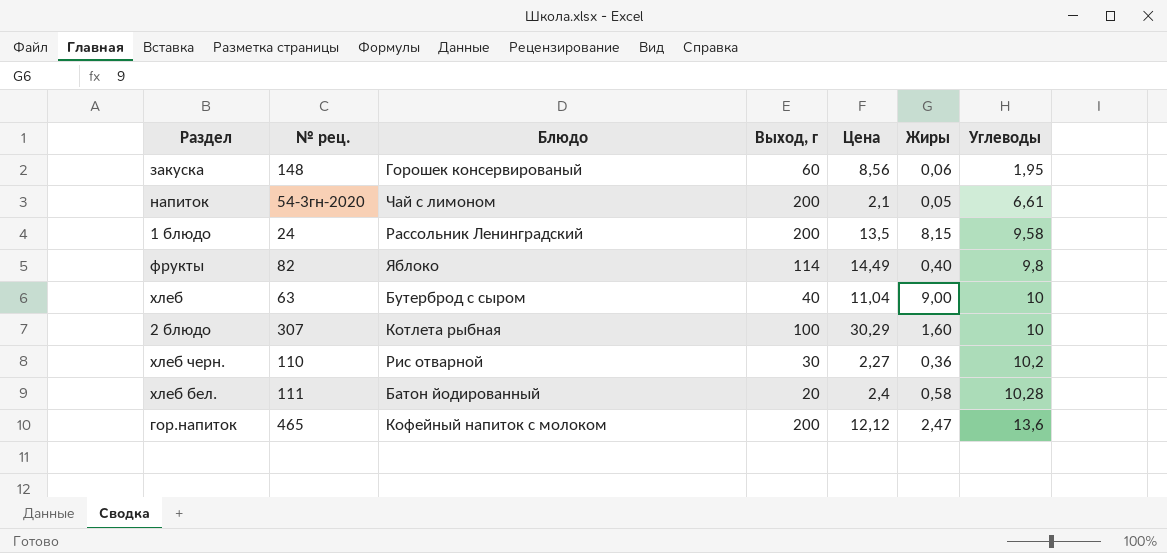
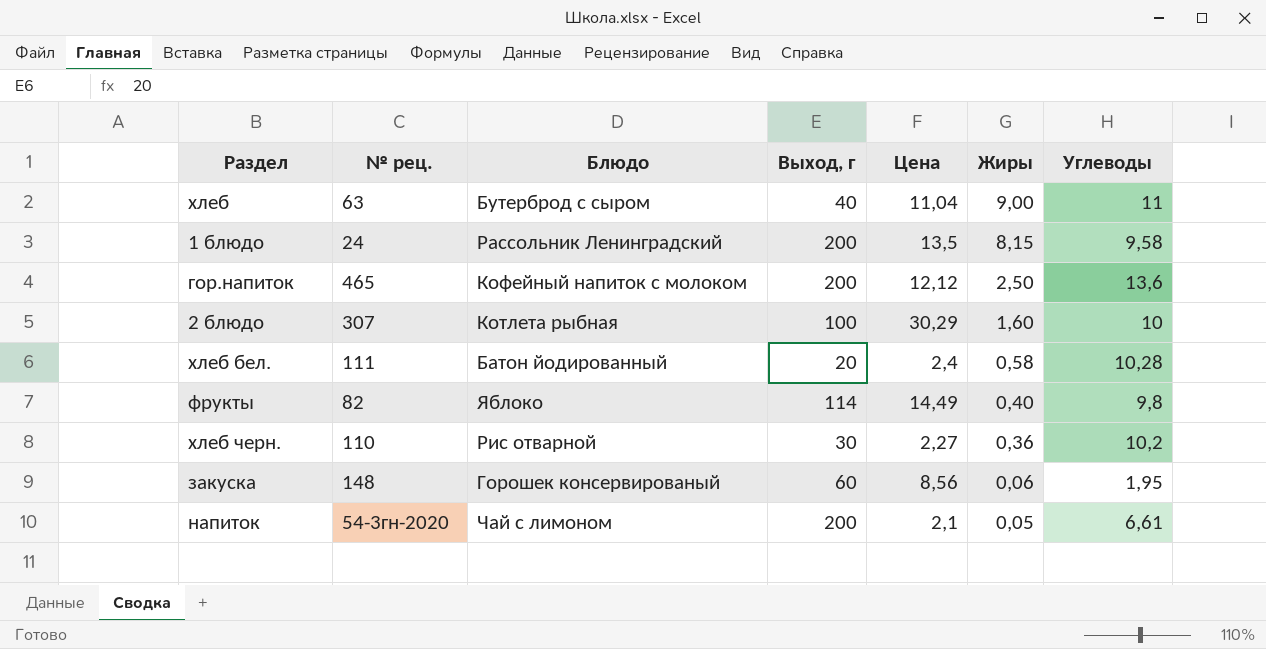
row order: Углеводы ascending -> Жиры descending
хлеб | Углеводы: 10 -> 11
гор.напиток | Жиры: 2,47 -> 2,50

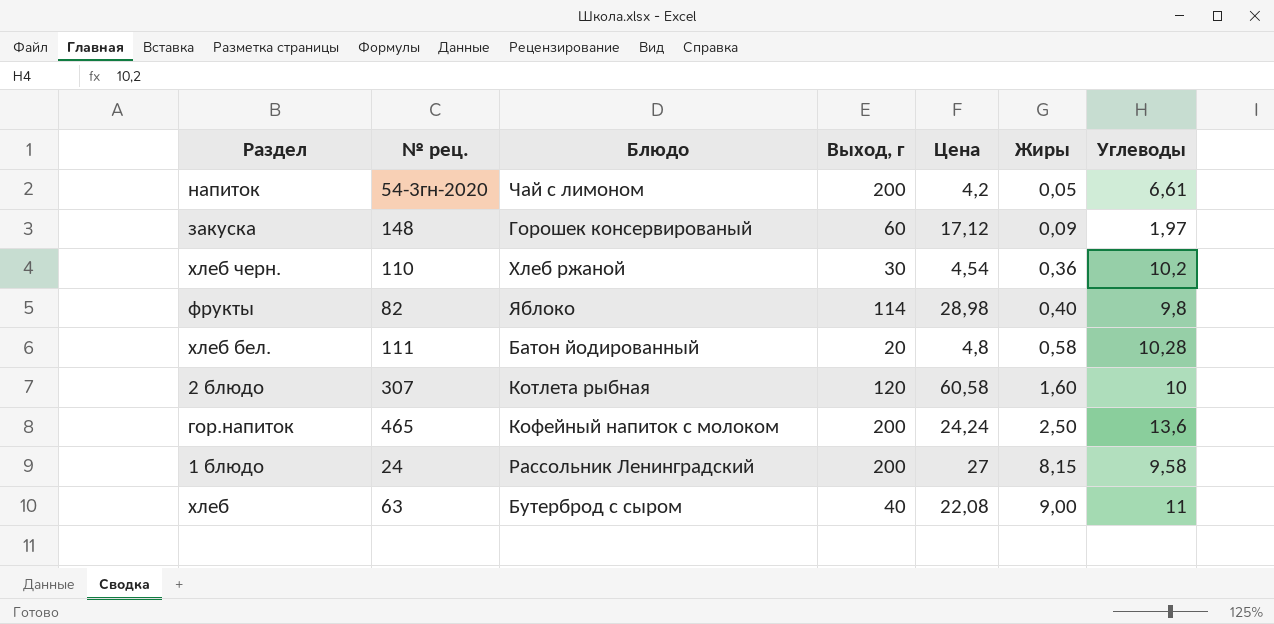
row order: Жиры descending -> Жиры ascending
напиток | Цена: 2,1 -> 4,2
закуска | Цена: 8,56 -> 17,12
закуска | Жиры: 0,06 -> 0,09
закуска | Углеводы: 1,95 -> 1,97
хлеб черн. | Блюдо: Рис отварной -> Хлеб ржаной
хлеб черн. | Цена: 2,27 -> 4,54
фрукты | Цена: 14,49 -> 28,98
хлеб бел. | Цена: 2,4 -> 4,8
2 блюдо | Выход, г: 100 -> 120
2 блюдо | Цена: 30,29 -> 60,58
гор.напиток | Цена: 12,12 -> 24,24
1 блюдо | Цена: 13,5 -> 27
хлеб | Цена: 11,04 -> 22,08

